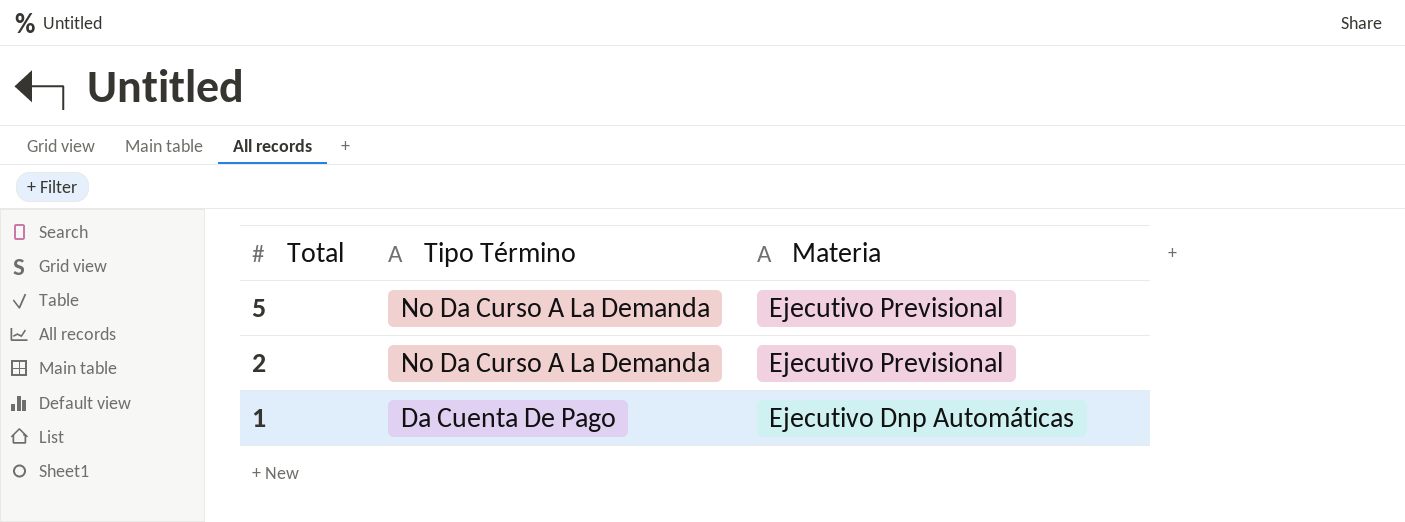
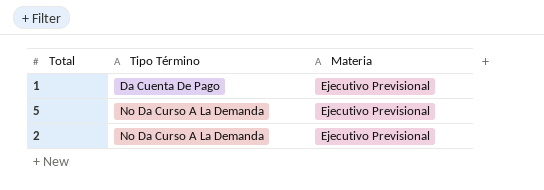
row order: Total descending -> Tipo Término ascending
1 | Materia: Ejecutivo Dnp Automáticas -> Ejecutivo Previsional

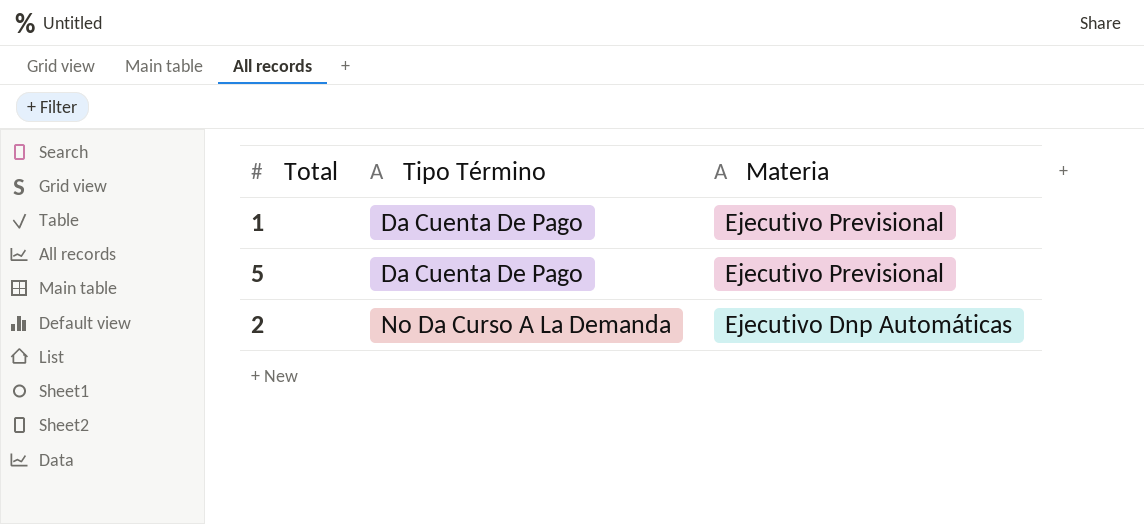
5 | Tipo Término: No Da Curso A La Demanda -> Da Cuenta De Pago
2 | Materia: Ejecutivo Previsional -> Ejecutivo Dnp Automáticas

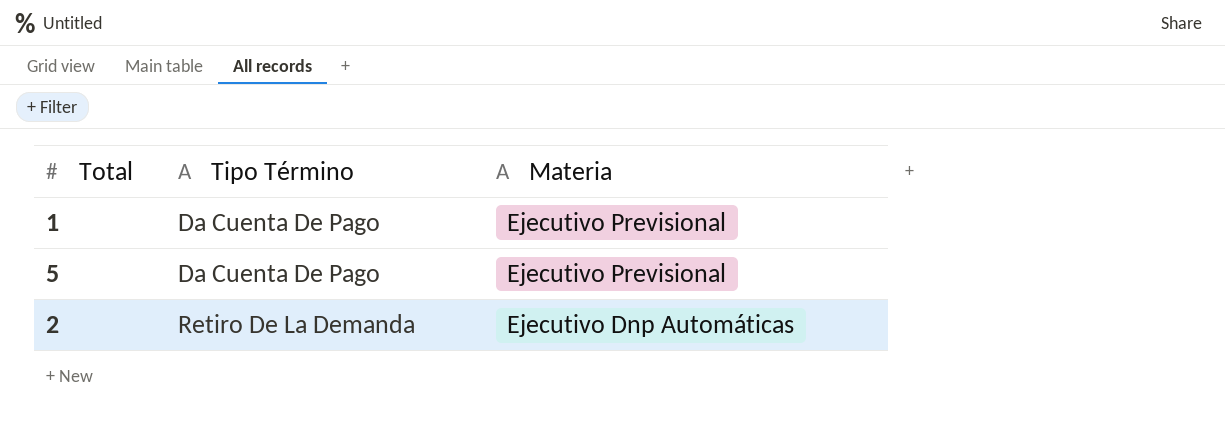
2 | Tipo Término: No Da Curso A La Demanda -> Retiro De La Demanda

